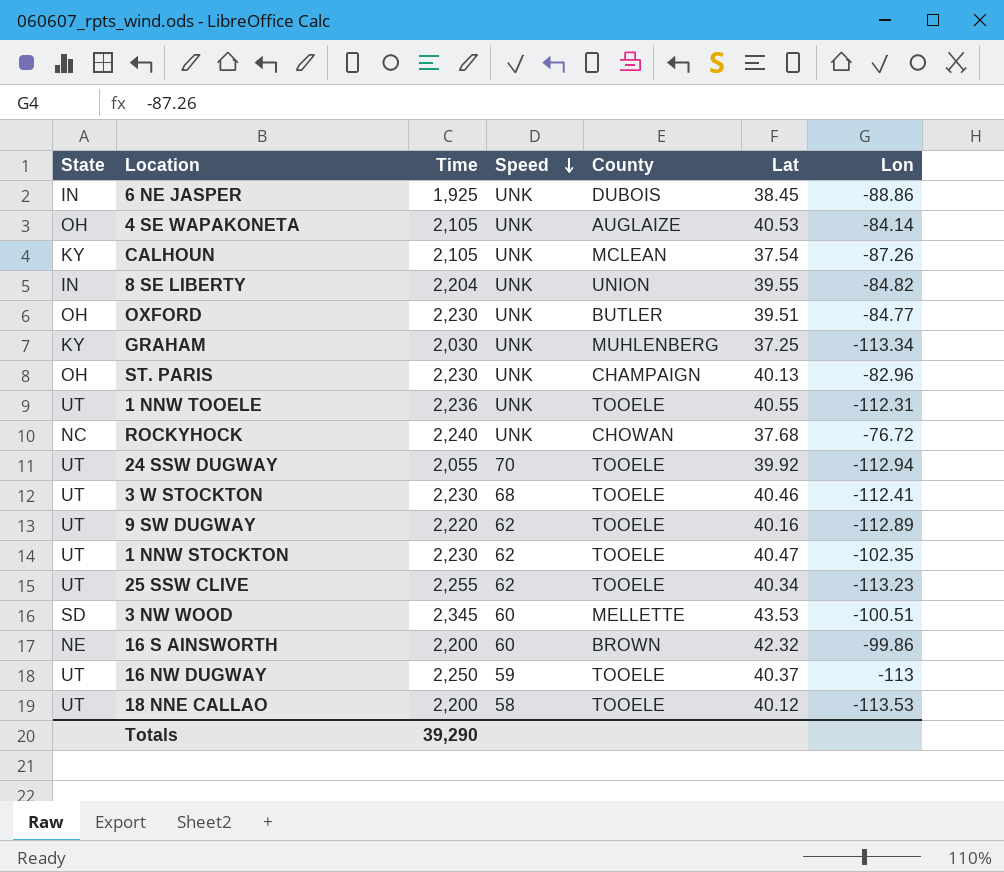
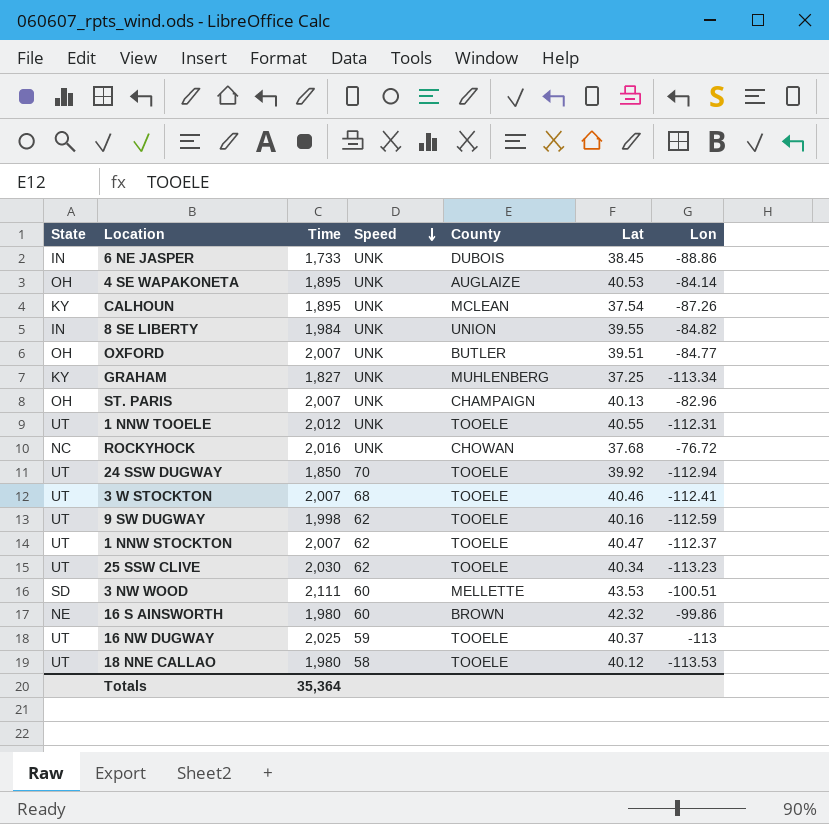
6 NE JASPER | Time: 1,925 -> 1,733
4 SE WAPAKONETA | Time: 2,105 -> 1,895
CALHOUN | Time: 2,105 -> 1,895
8 SE LIBERTY | Time: 2,204 -> 1,984
OXFORD | Time: 2,230 -> 2,007
GRAHAM | Time: 2,030 -> 1,827
ST. PARIS | Time: 2,230 -> 2,007
1 NNW TOOELE | Time: 2,236 -> 2,012
ROCKYHOCK | Time: 2,240 -> 2,016
24 SSW DUGWAY | Time: 2,055 -> 1,850
3 W STOCKTON | Time: 2,230 -> 2,007
9 SW DUGWAY | Time: 2,220 -> 1,998
9 SW DUGWAY | Lon: -112.89 -> -112.59
1 NNW STOCKTON | Time: 2,230 -> 2,007
1 NNW STOCKTON | Lon: -102.35 -> -112.37
25 SSW CLIVE | Time: 2,255 -> 2,030
3 NW WOOD | Time: 2,345 -> 2,111
16 S AINSWORTH | Time: 2,200 -> 1,980
16 NW DUGWAY | Time: 2,250 -> 2,025
18 NNE CALLAO | Time: 2,200 -> 1,980
Totals | Time: 39,290 -> 35,364

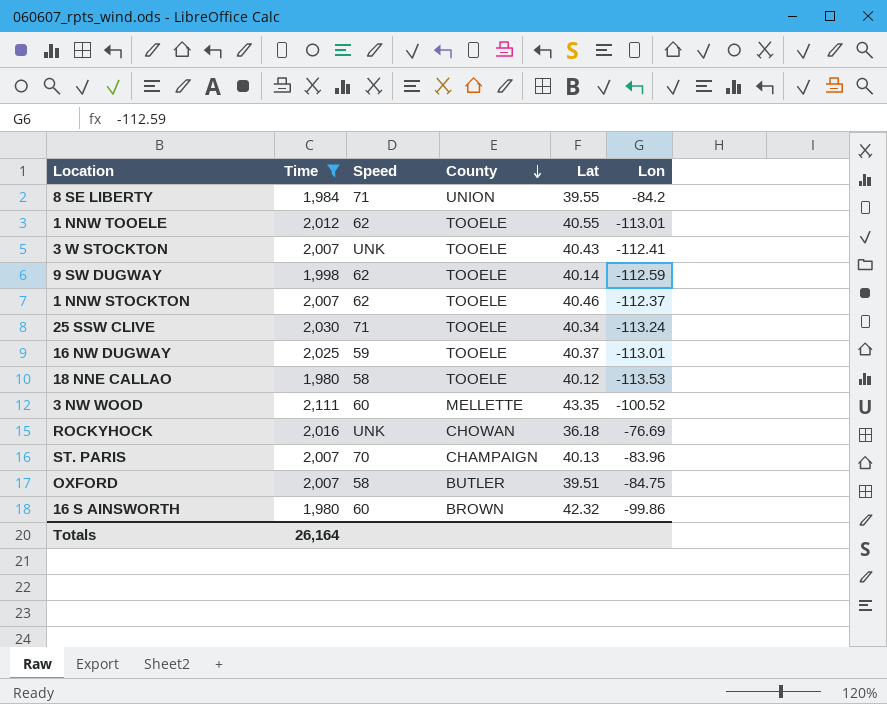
filter: none -> Time >= 1,980
row order: Speed descending -> County descending
column State | position: 1 -> none
8 SE LIBERTY | Speed: UNK -> 71
8 SE LIBERTY | Lon: -84.82 -> -84.2
1 NNW TOOELE | Speed: UNK -> 62
1 NNW TOOELE | Lon: -112.31 -> -113.01
3 W STOCKTON | Speed: 68 -> UNK
3 W STOCKTON | Lat: 40.46 -> 40.43
9 SW DUGWAY | Lat: 40.16 -> 40.14
1 NNW STOCKTON | Lat: 40.47 -> 40.46
25 SSW CLIVE | Speed: 62 -> 71
25 SSW CLIVE | Lon: -113.23 -> -113.24
16 NW DUGWAY | Lon: -113 -> -113.01
3 NW WOOD | Lat: 43.53 -> 43.35
3 NW WOOD | Lon: -100.51 -> -100.52
ROCKYHOCK | Lat: 37.68 -> 36.18
ROCKYHOCK | Lon: -76.72 -> -76.69
ST. PARIS | Speed: UNK -> 70
ST. PARIS | Lon: -82.96 -> -83.96
OXFORD | Speed: UNK -> 58
OXFORD | Lon: -84.77 -> -84.75
Totals | Time: 35,364 -> 26,164

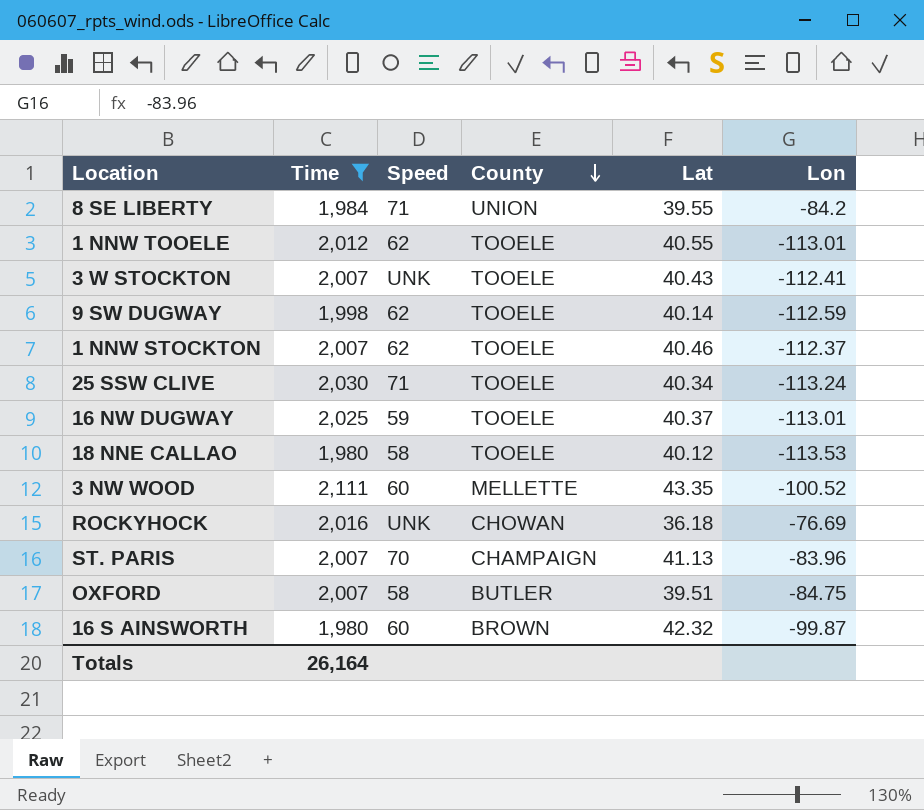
ST. PARIS | Lat: 40.13 -> 41.13
16 S AINSWORTH | Lon: -99.86 -> -99.87

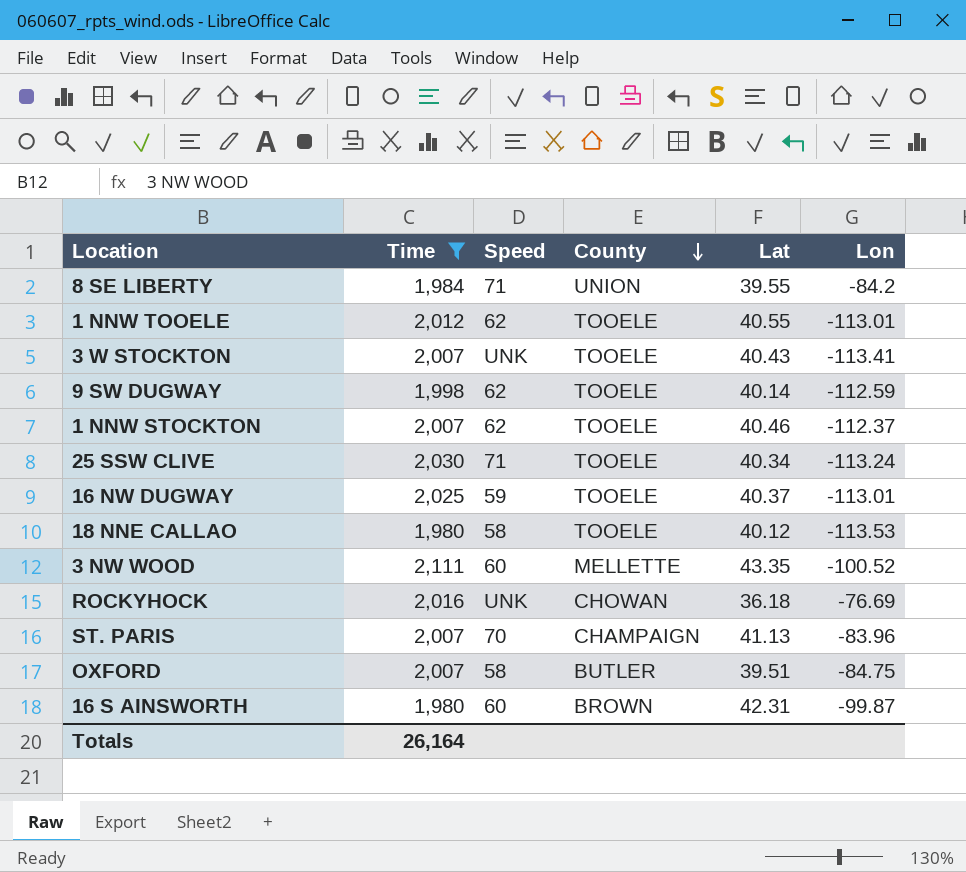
3 W STOCKTON | Lon: -112.41 -> -113.41
16 S AINSWORTH | Lat: 42.32 -> 42.31

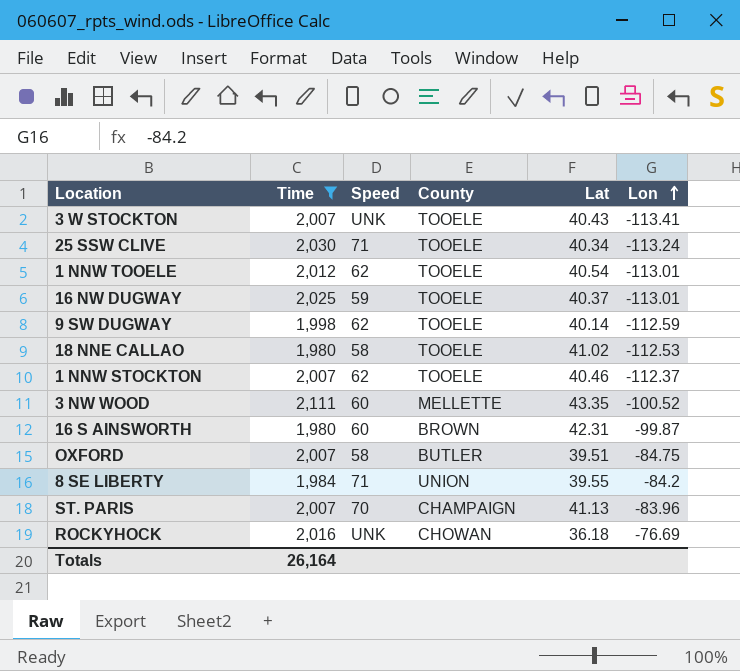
row order: County descending -> Lon ascending
1 NNW TOOELE | Lat: 40.55 -> 40.54
18 NNE CALLAO | Lat: 40.12 -> 41.02
18 NNE CALLAO | Lon: -113.53 -> -112.53

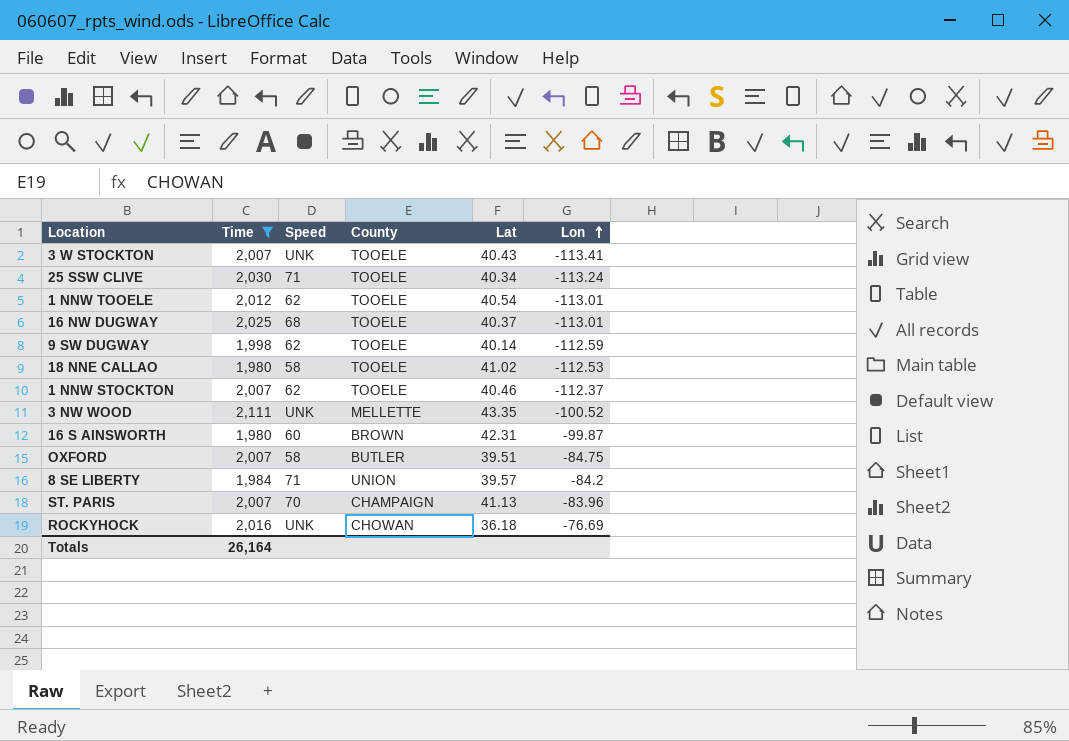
16 NW DUGWAY | Speed: 59 -> 68
3 NW WOOD | Speed: 60 -> UNK
8 SE LIBERTY | Lat: 39.55 -> 39.57

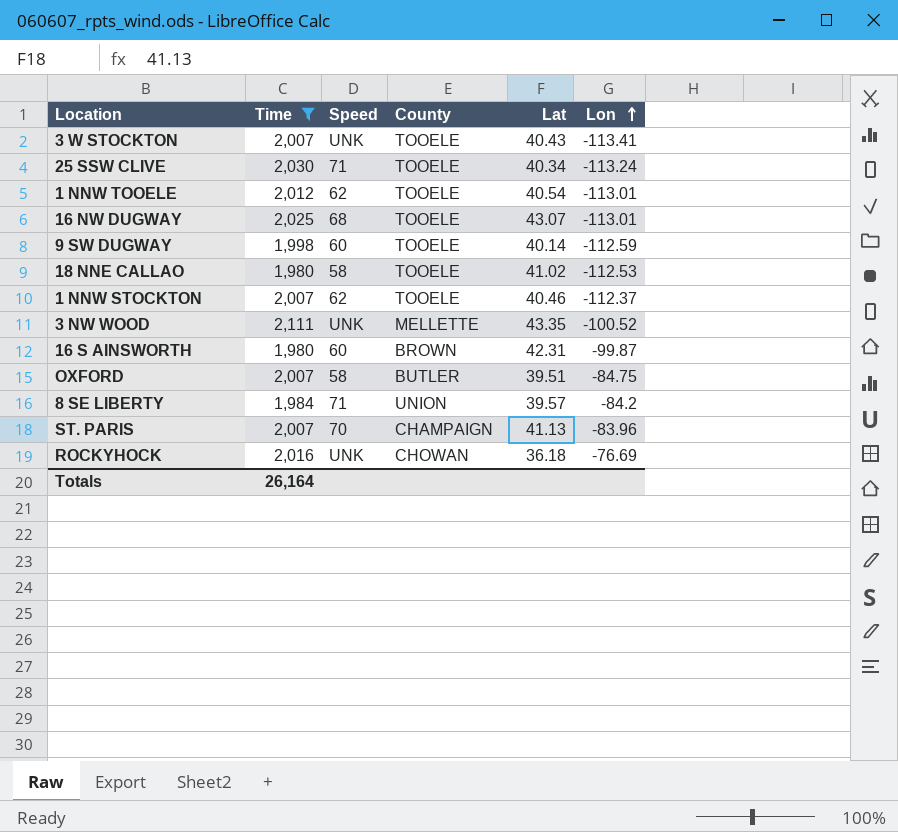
16 NW DUGWAY | Lat: 40.37 -> 43.07
9 SW DUGWAY | Speed: 62 -> 60

